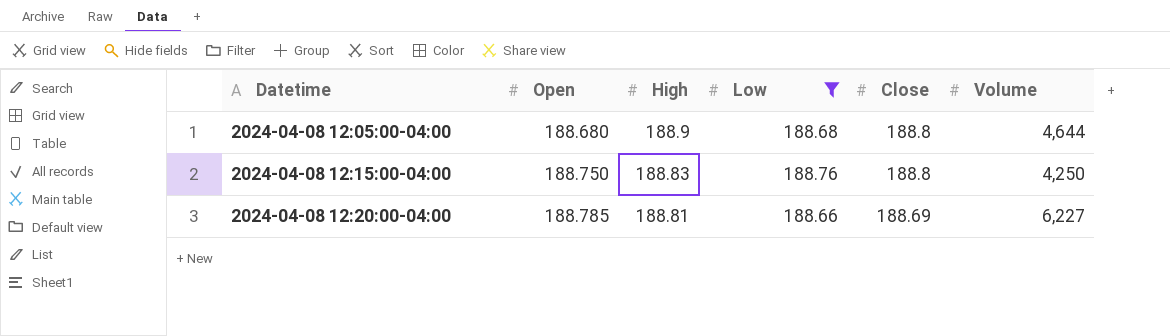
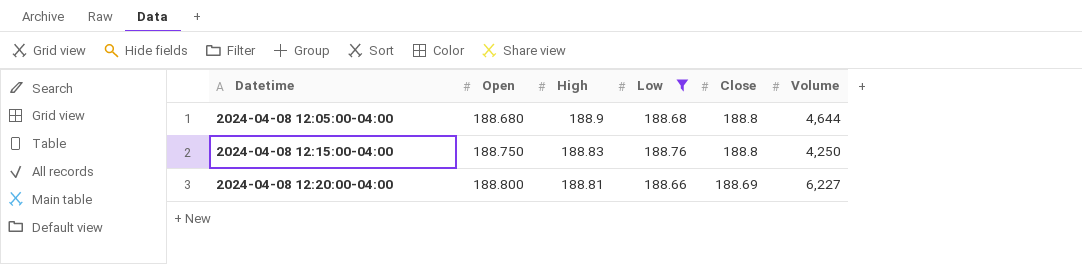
2024-04-08 12:20:00-04:00 | Open: 188.785 -> 188.800

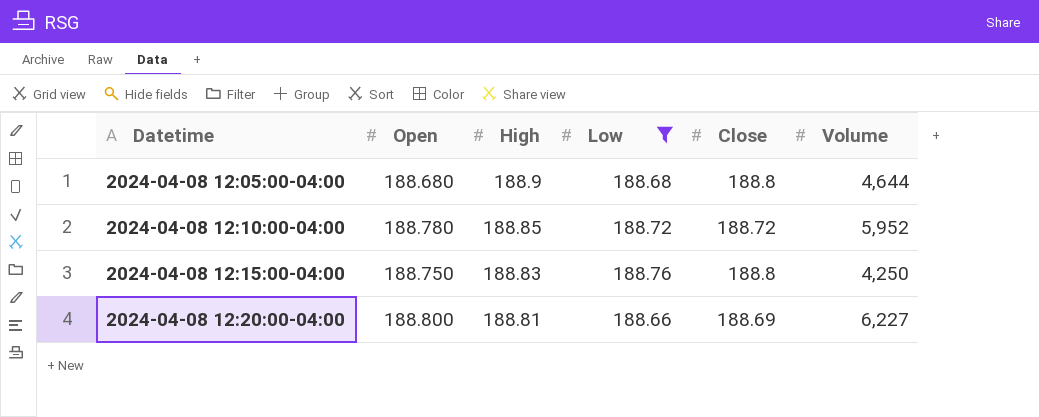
row 2024-04-08 12:10:00-04:00: none -> 188.780 | 188.85 | 188.72 | 188.72 | 5,952

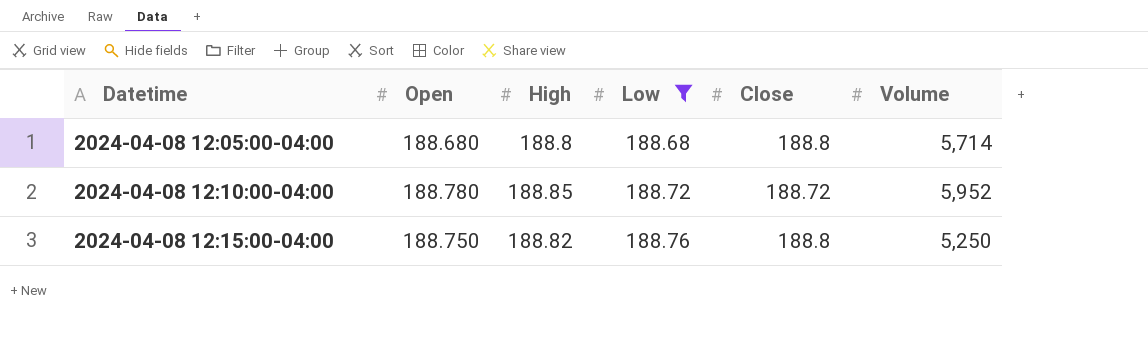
row 2024-04-08 12:20:00-04:00: 188.800 | 188.81 | 188.66 | 188.69 | 6,227 -> none
2024-04-08 12:05:00-04:00 | High: 188.9 -> 188.8
2024-04-08 12:05:00-04:00 | Volume: 4,644 -> 5,714
2024-04-08 12:15:00-04:00 | High: 188.83 -> 188.82
2024-04-08 12:15:00-04:00 | Volume: 4,250 -> 5,250

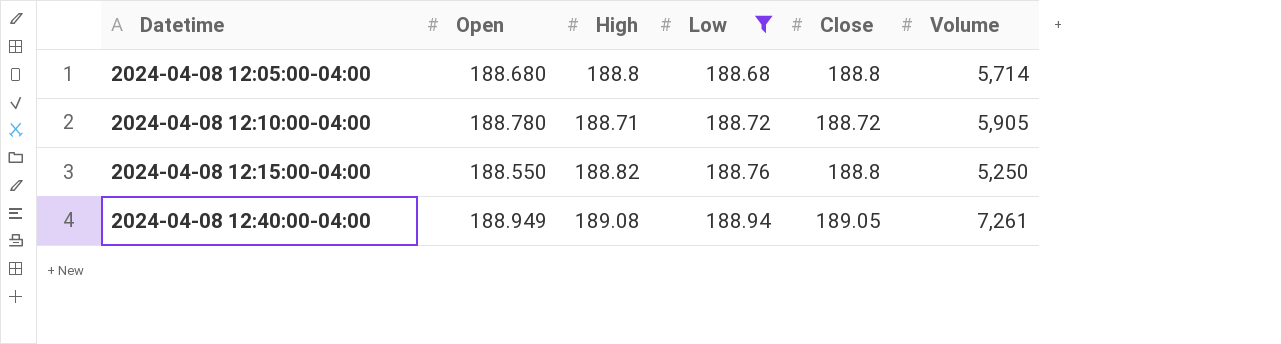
2024-04-08 12:10:00-04:00 | High: 188.85 -> 188.71
2024-04-08 12:10:00-04:00 | Volume: 5,952 -> 5,905
2024-04-08 12:15:00-04:00 | Open: 188.750 -> 188.550
row 2024-04-08 12:40:00-04:00: none -> 188.949 | 189.08 | 188.94 | 189.05 | 7,261

